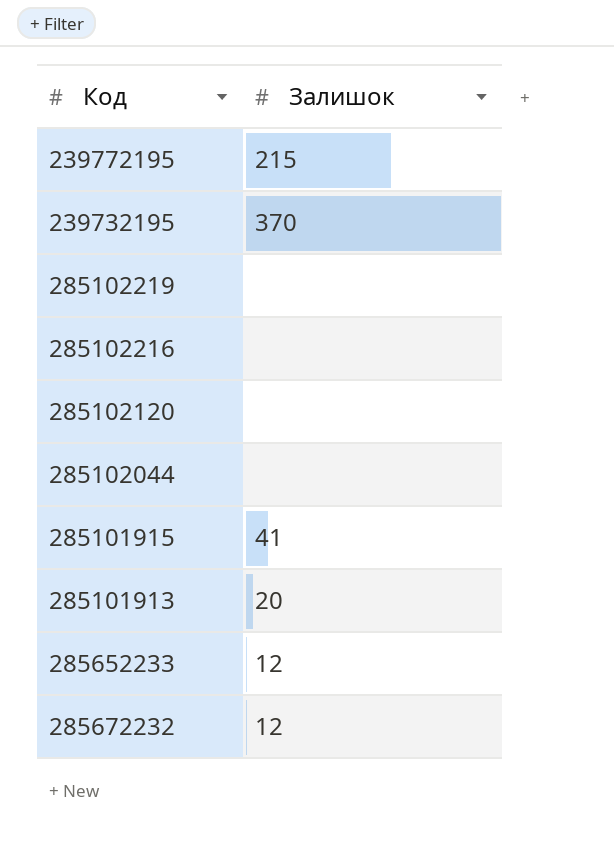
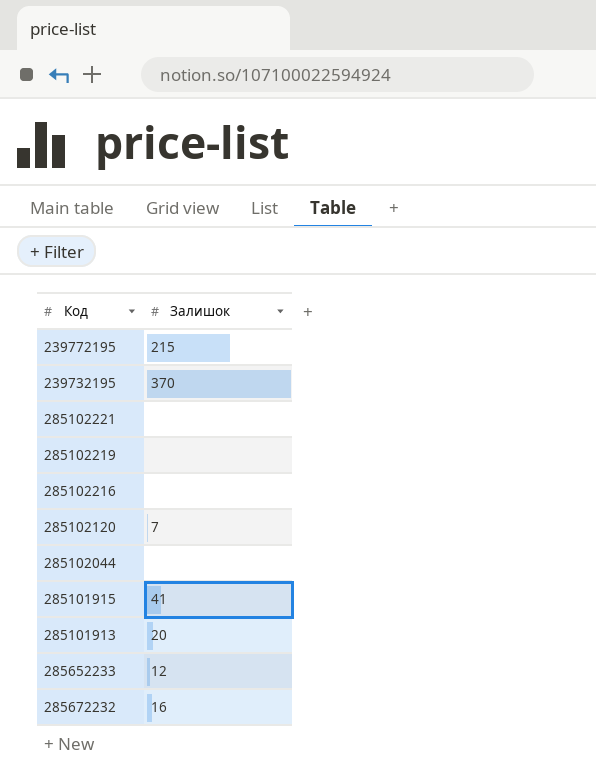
row 285102221: none -> none
285102120 | Залишок: none -> 7
285672232 | Залишок: 12 -> 16

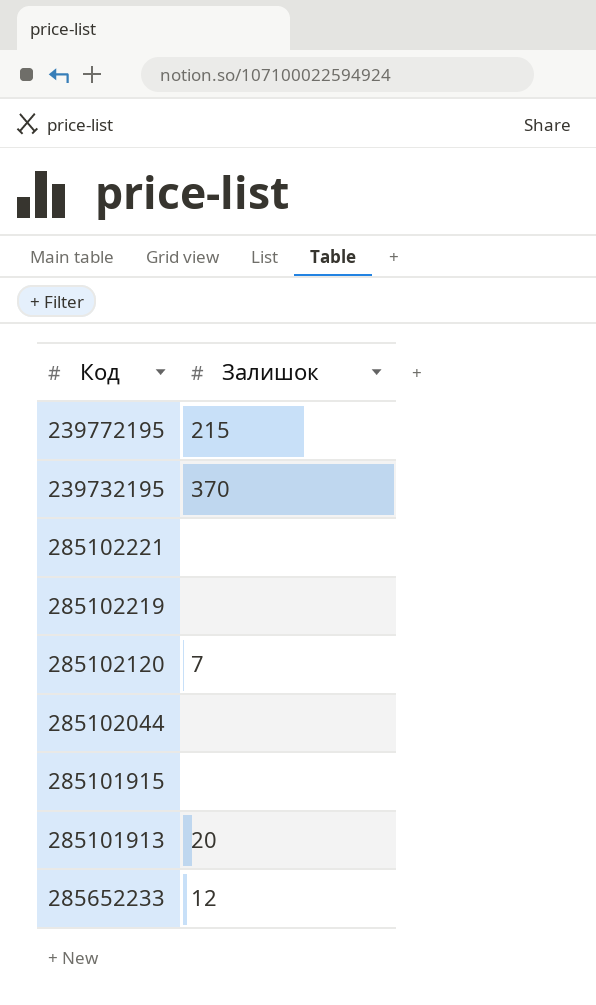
row 285102216: none -> none
row 285672232: 16 -> none
285101915 | Залишок: 41 -> none

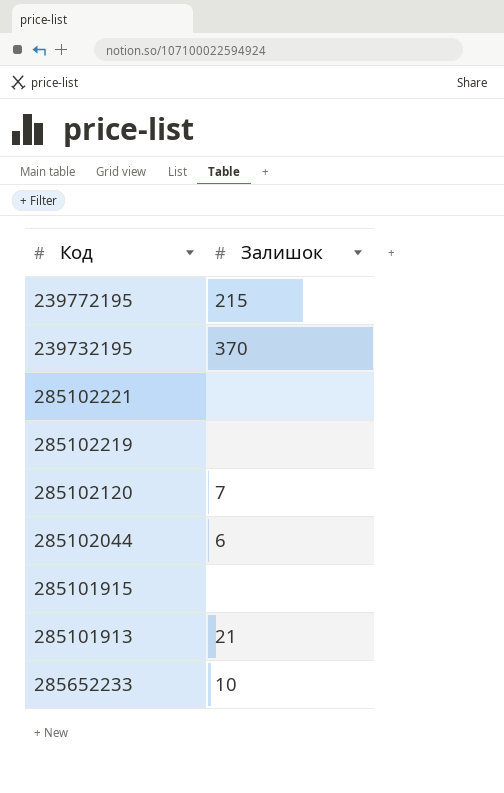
285102044 | Залишок: none -> 6
285101913 | Залишок: 20 -> 21
285652233 | Залишок: 12 -> 10

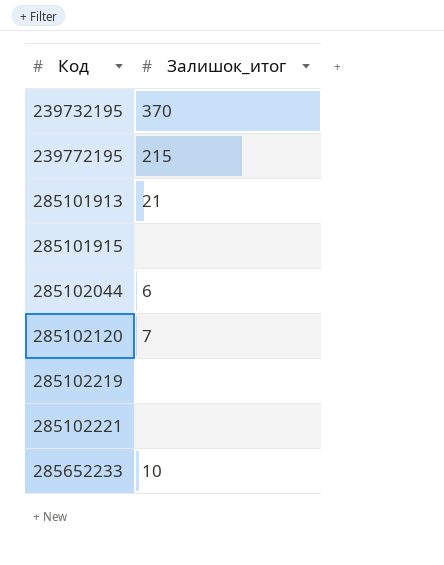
row order: none -> Код ascending
column name: Залишок -> Залишок_итог

